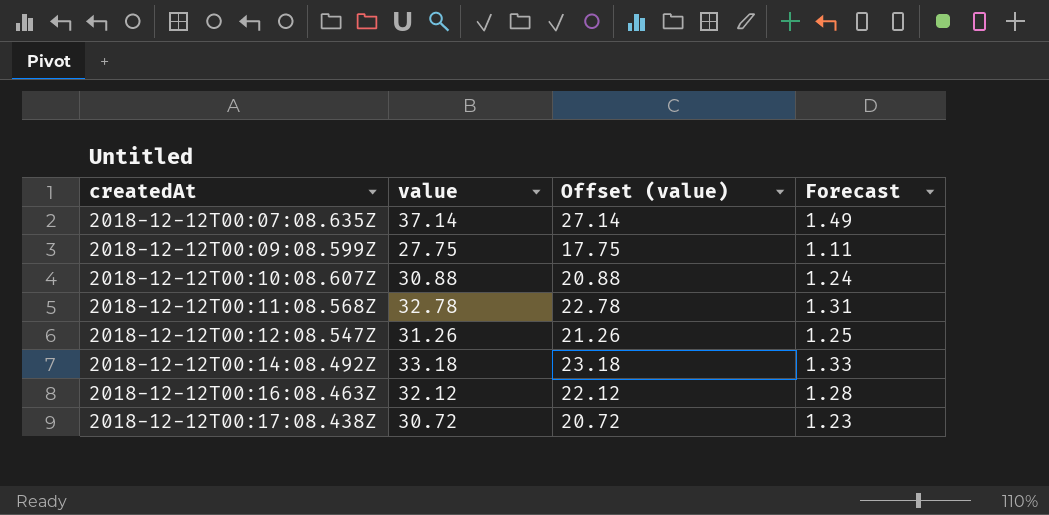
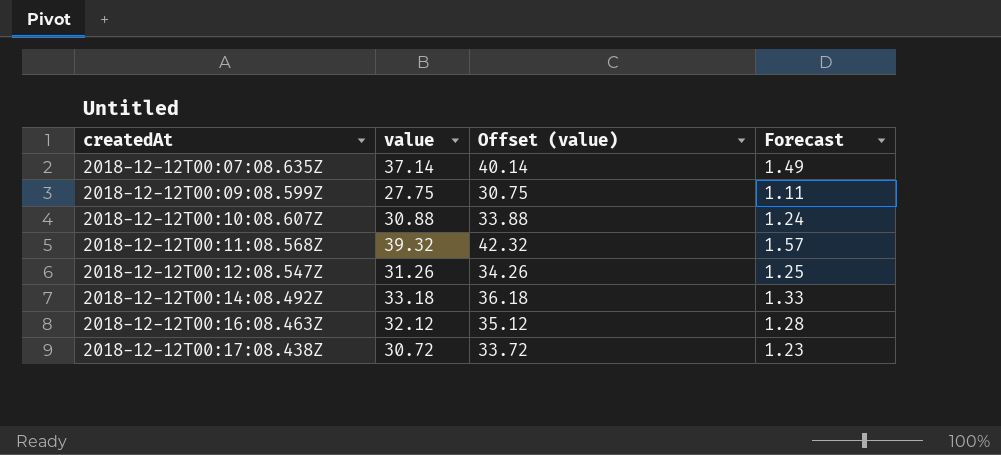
column Offset (value) | formula: [value] - 10 -> [value] + 3
2018-12-12T00:11:08.568Z | value: 32.78 -> 39.32
2018-12-12T00:11:08.568Z | Forecast: 1.31 -> 1.57

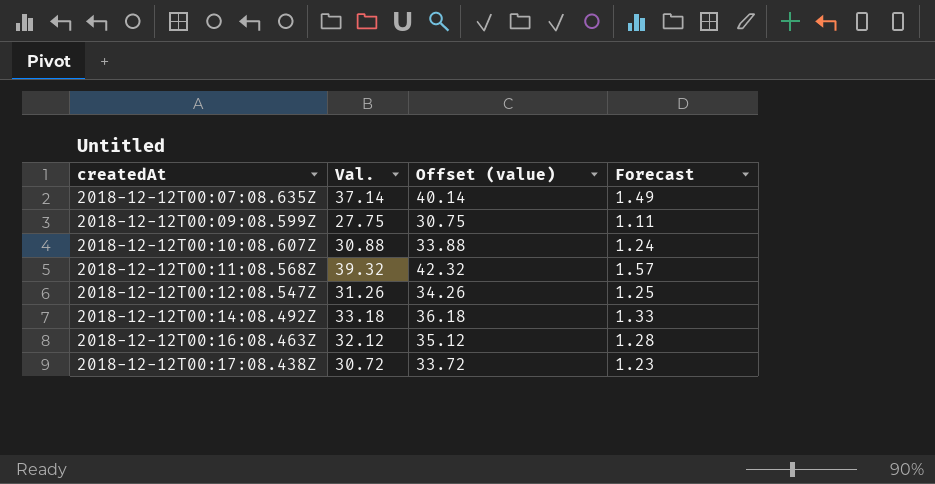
column name: value -> Val.

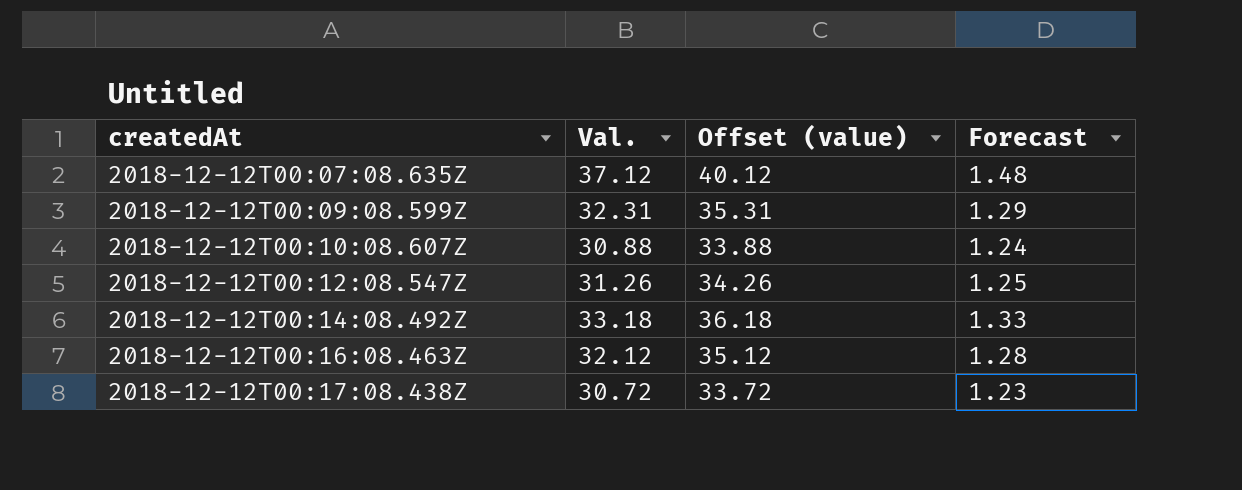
row 2018-12-12T00:11:08.568Z: 39.32 | 42.32 | 1.57 -> none
2018-12-12T00:07:08.635Z | Val.: 37.14 -> 37.12
2018-12-12T00:07:08.635Z | Offset (value): 40.14 -> 40.12
2018-12-12T00:07:08.635Z | Forecast: 1.49 -> 1.48
2018-12-12T00:09:08.599Z | Val.: 27.75 -> 32.31
2018-12-12T00:09:08.599Z | Offset (value): 30.75 -> 35.31
2018-12-12T00:09:08.599Z | Forecast: 1.11 -> 1.29

